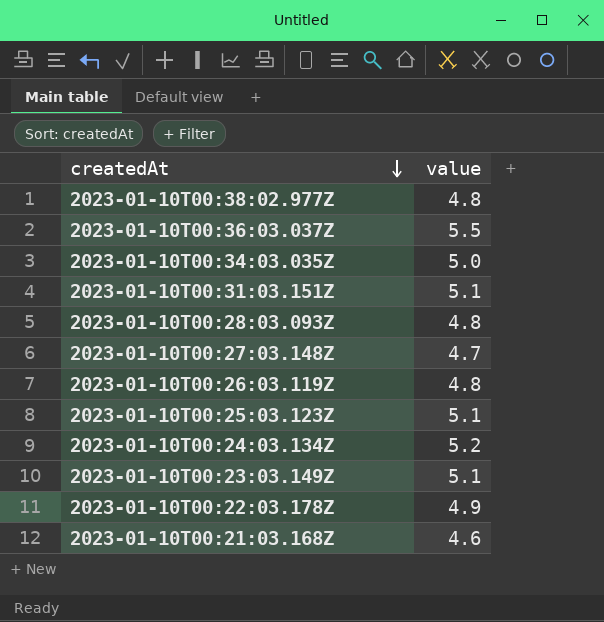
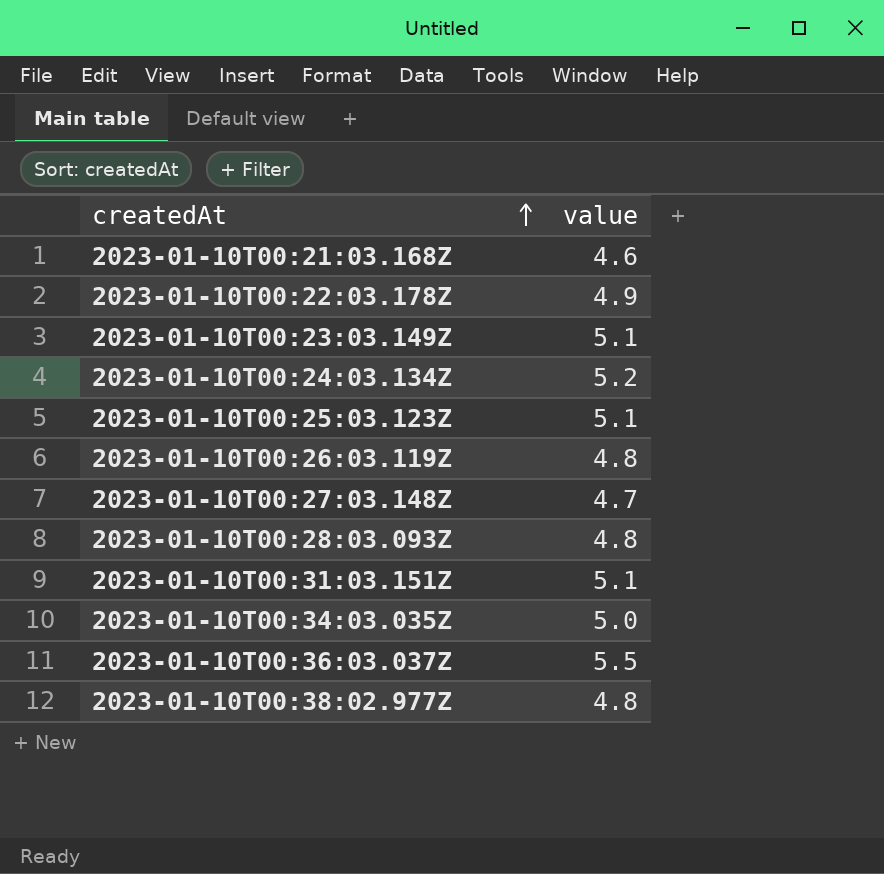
row order: createdAt descending -> createdAt ascending

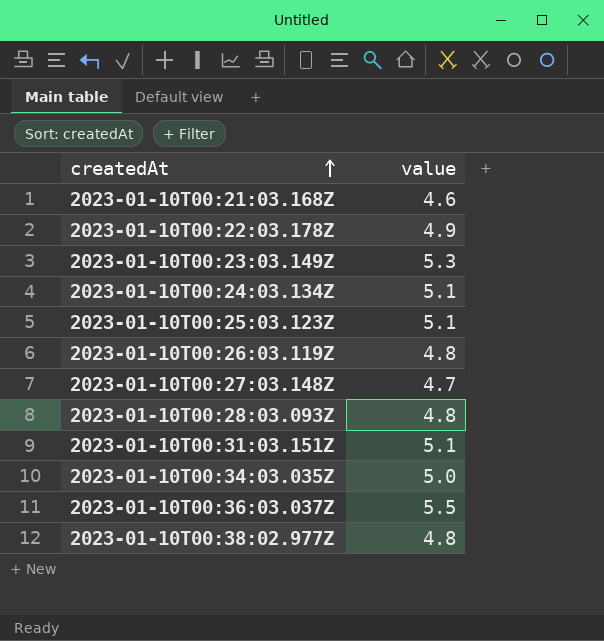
2023-01-10T00:23:03.149Z | value: 5.1 -> 5.3
2023-01-10T00:24:03.134Z | value: 5.2 -> 5.1

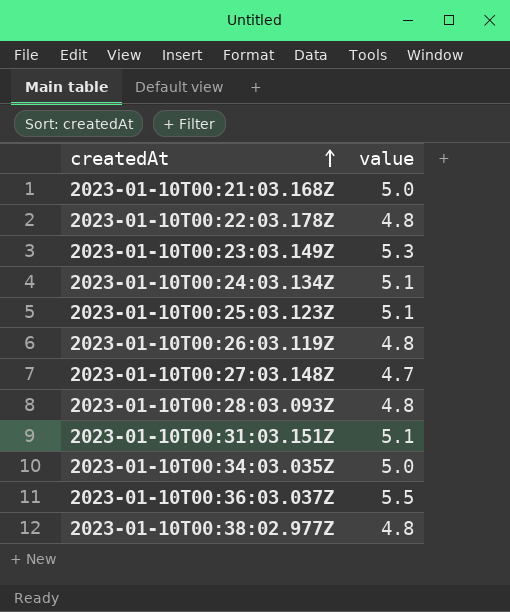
2023-01-10T00:21:03.168Z | value: 4.6 -> 5.0
2023-01-10T00:22:03.178Z | value: 4.9 -> 4.8

